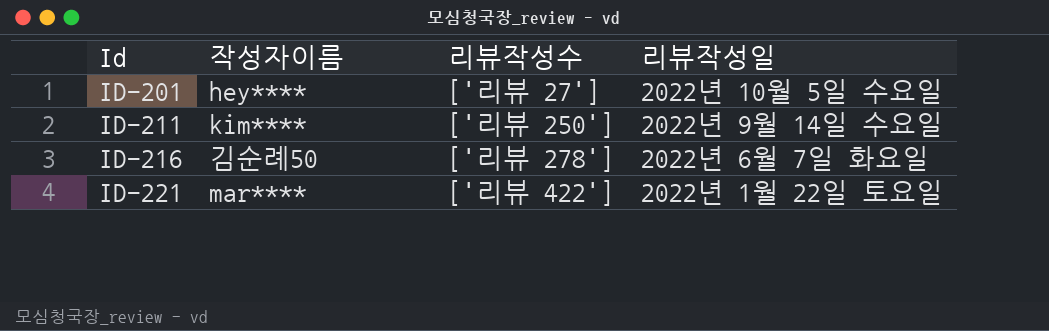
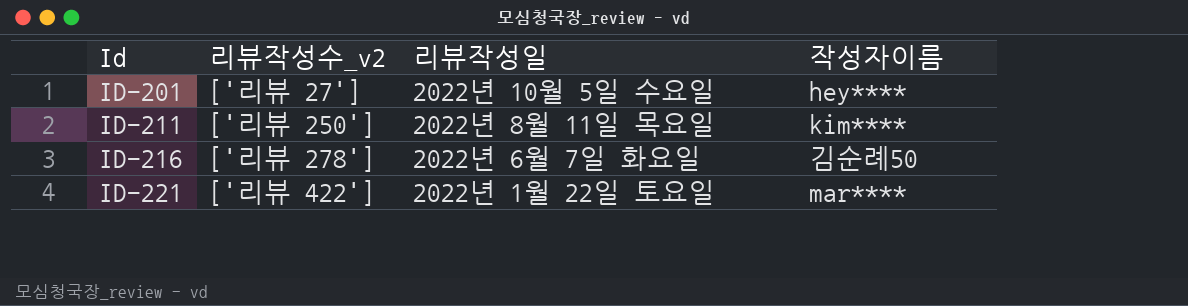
column name: 리뷰작성수 -> 리뷰작성수_v2
column 작성자이름 | position: 2 -> 4
ID-211 | 리뷰작성일: 2022년 9월 14일 수요일 -> 2022년 8월 11일 목요일

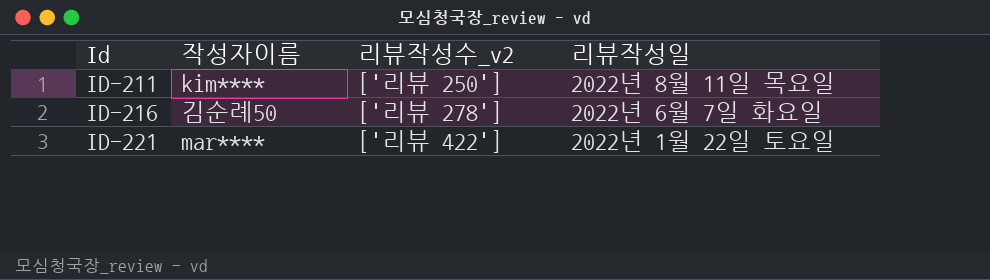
column 작성자이름 | position: 4 -> 2
row ID-201: ['리뷰 27'] | 2022년 10월 5일 수요일 | hey**** -> none

